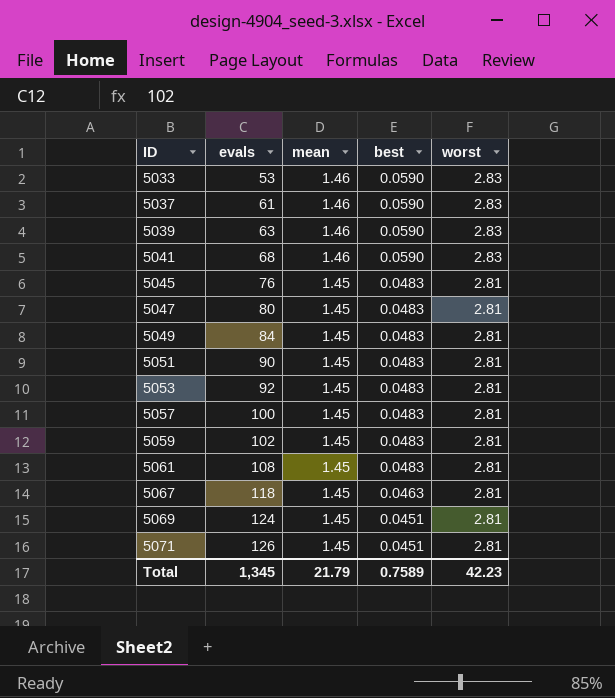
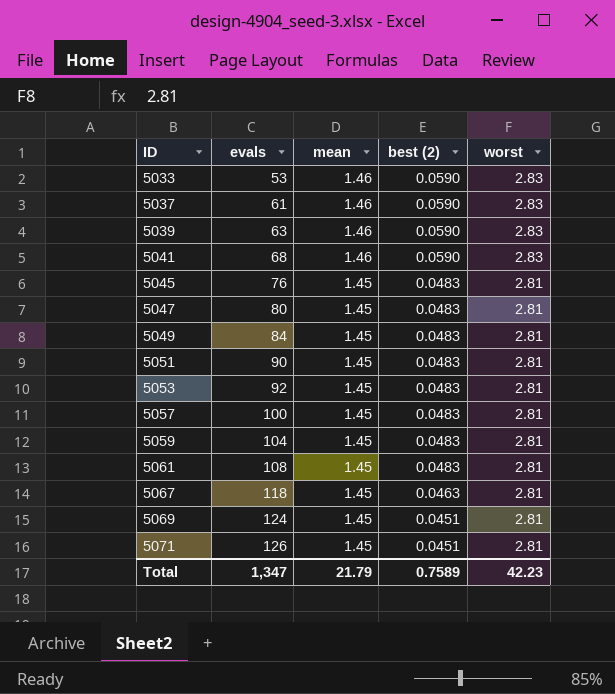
column name: best -> best (2)
5059 | evals: 102 -> 104
Total | evals: 1,345 -> 1,347

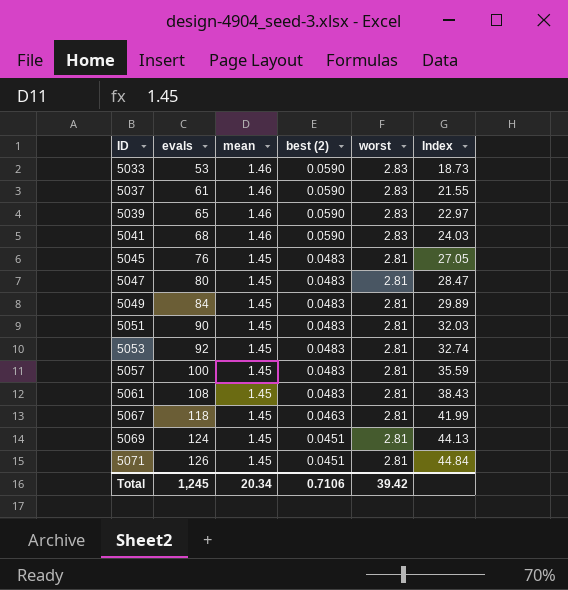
column Index | formula: none -> [evals] / [worst]
row 5059: 104 | 1.45 | 0.0483 | 2.81 -> none
5039 | evals: 63 -> 65
Total | evals: 1,347 -> 1,245
Total | mean: 21.79 -> 20.34
Total | best (2): 0.7589 -> 0.7106
Total | worst: 42.23 -> 39.42

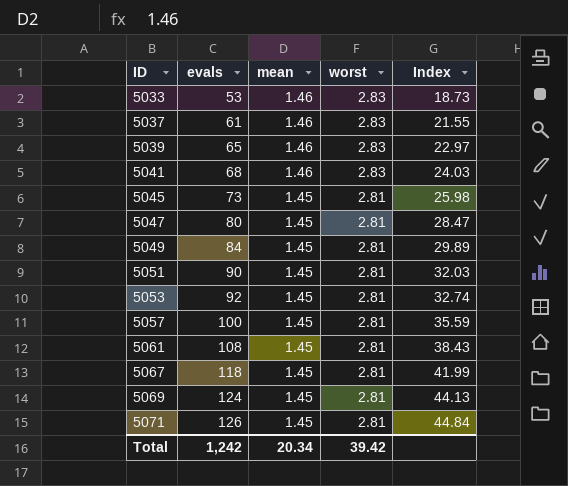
column best (2) | position: 4 -> none
5045 | evals: 76 -> 73
5045 | Index: 27.05 -> 25.98
Total | evals: 1,245 -> 1,242

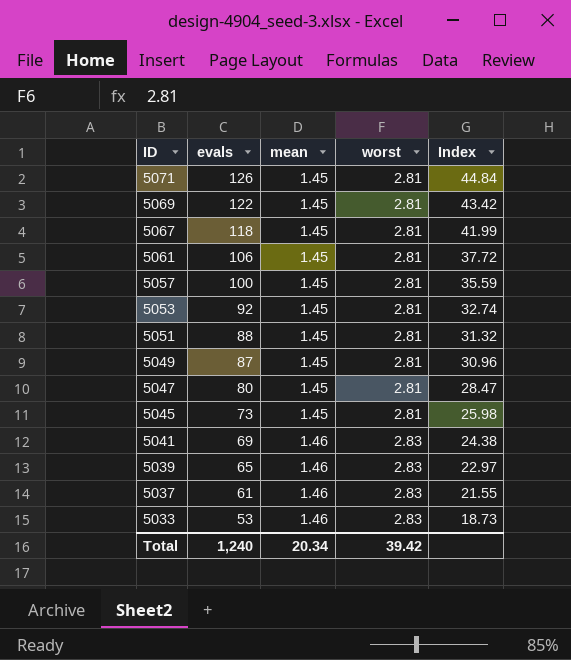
row order: ID ascending -> ID descending
5069 | evals: 124 -> 122
5069 | Index: 44.13 -> 43.42
5061 | evals: 108 -> 106
5061 | Index: 38.43 -> 37.72
5051 | evals: 90 -> 88
5051 | Index: 32.03 -> 31.32
5049 | evals: 84 -> 87
5049 | Index: 29.89 -> 30.96
5041 | evals: 68 -> 69
5041 | Index: 24.03 -> 24.38
Total | evals: 1,242 -> 1,240

